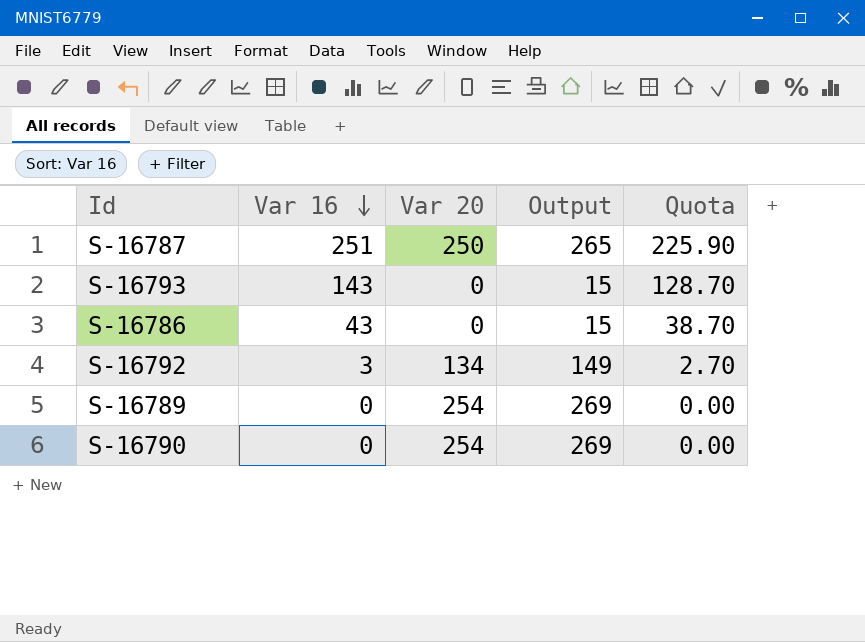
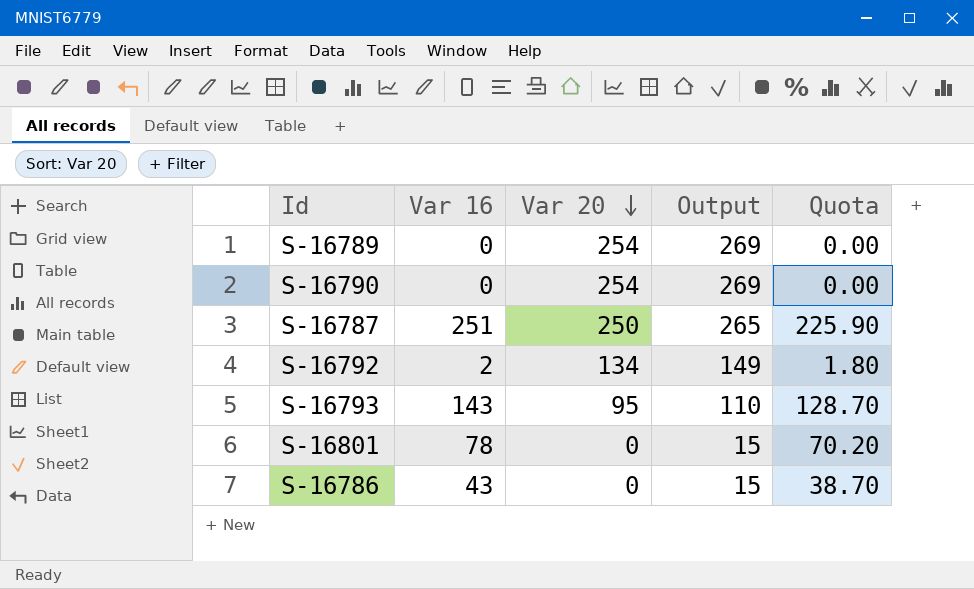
row order: Var 16 descending -> Var 20 descending
S-16792 | Var 16: 3 -> 2
S-16792 | Quota: 2.70 -> 1.80
S-16793 | Var 20: 0 -> 95
S-16793 | Output: 15 -> 110
row S-16801: none -> 78 | 0 | 15 | 70.20

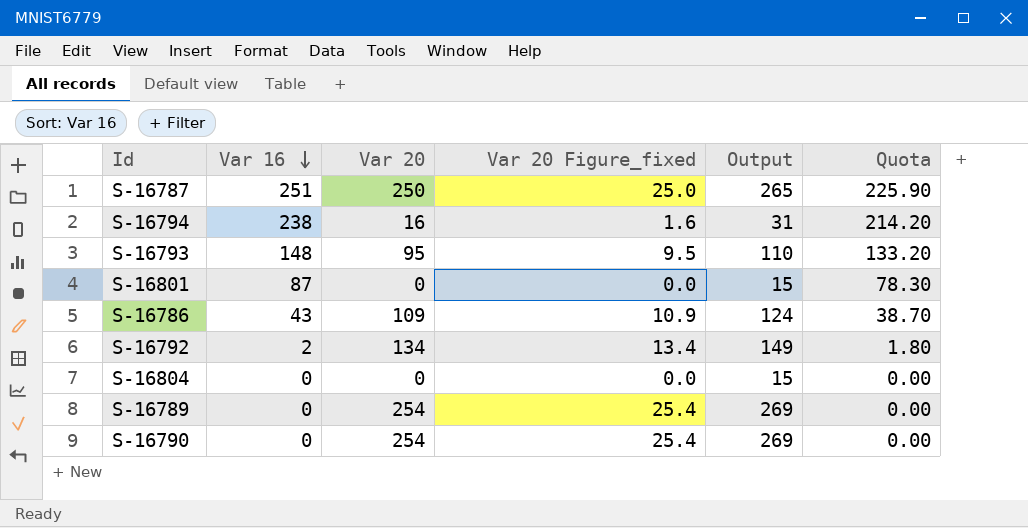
row order: Var 20 descending -> Var 16 descending
column Var 20 Figure_fixed | formula: none -> [Var 20] * 0.1
row S-16794: none -> 238 | 16 | 1.6 | 31 | 214.20
S-16793 | Var 16: 143 -> 148
S-16793 | Quota: 128.70 -> 133.20
S-16801 | Var 16: 78 -> 87
S-16801 | Quota: 70.20 -> 78.30
S-16786 | Var 20: 0 -> 109
S-16786 | Output: 15 -> 124
row S-16804: none -> 0 | 0 | 0.0 | 15 | 0.00

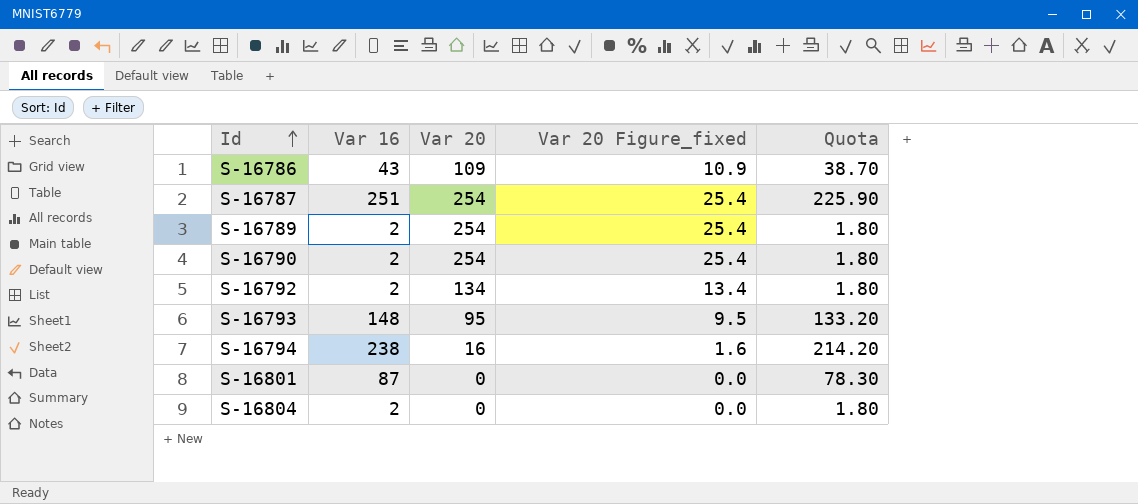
row order: Var 16 descending -> Id ascending
column Output | formula: [Var 20] + 15 -> none
S-16787 | Var 20: 250 -> 254
S-16787 | Var 20 Figure_fixed: 25.0 -> 25.4
S-16789 | Var 16: 0 -> 2
S-16789 | Quota: 0.00 -> 1.80
S-16790 | Var 16: 0 -> 2
S-16790 | Quota: 0.00 -> 1.80
S-16804 | Var 16: 0 -> 2
S-16804 | Quota: 0.00 -> 1.80

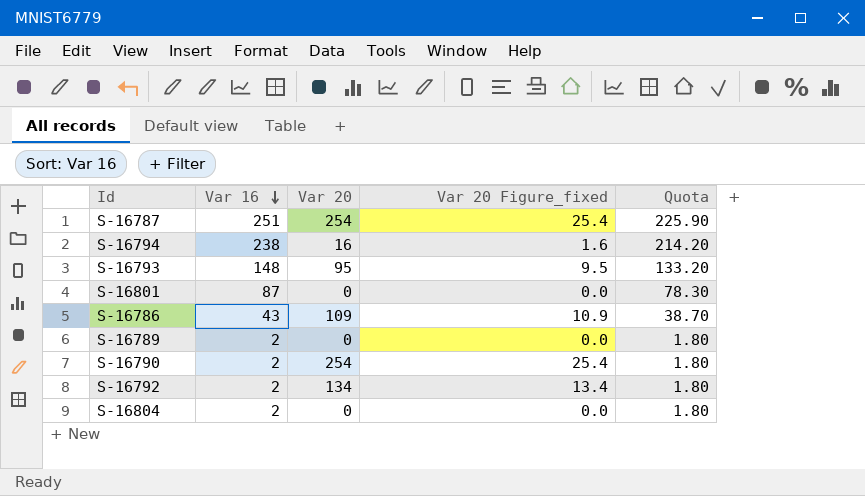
row order: Id ascending -> Var 16 descending
S-16789 | Var 20: 254 -> 0
S-16789 | Var 20 Figure_fixed: 25.4 -> 0.0

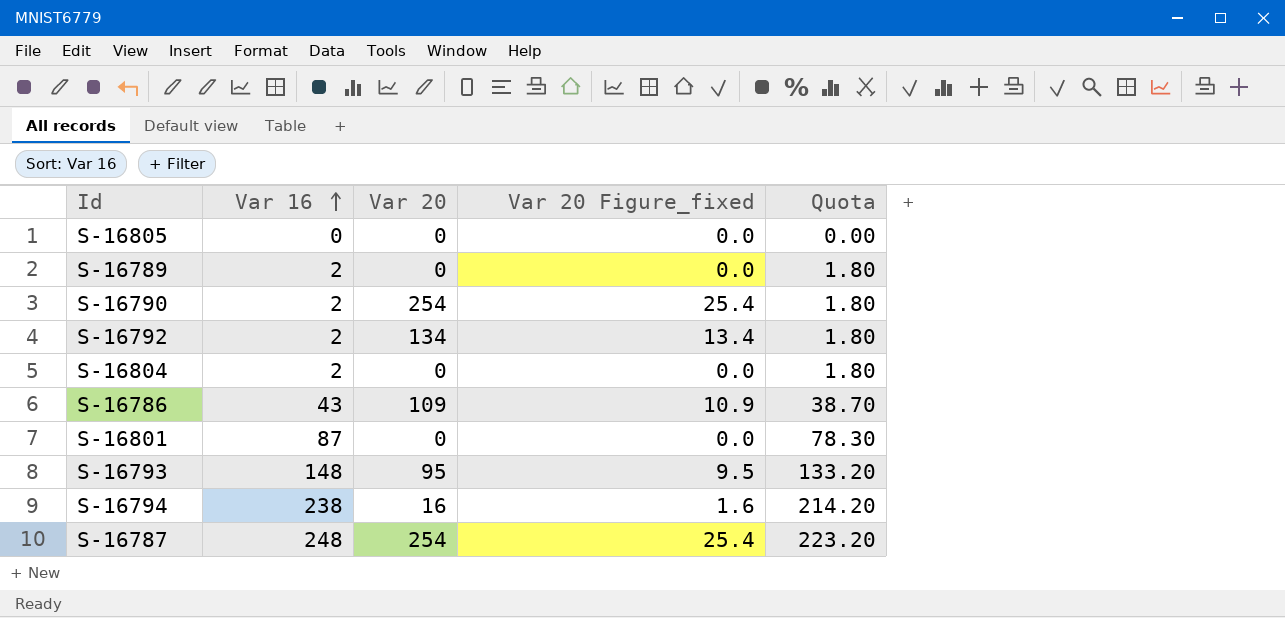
row order: Var 16 descending -> Var 16 ascending
row S-16805: none -> 0 | 0 | 0.0 | 0.00
S-16787 | Var 16: 251 -> 248
S-16787 | Quota: 225.90 -> 223.20

